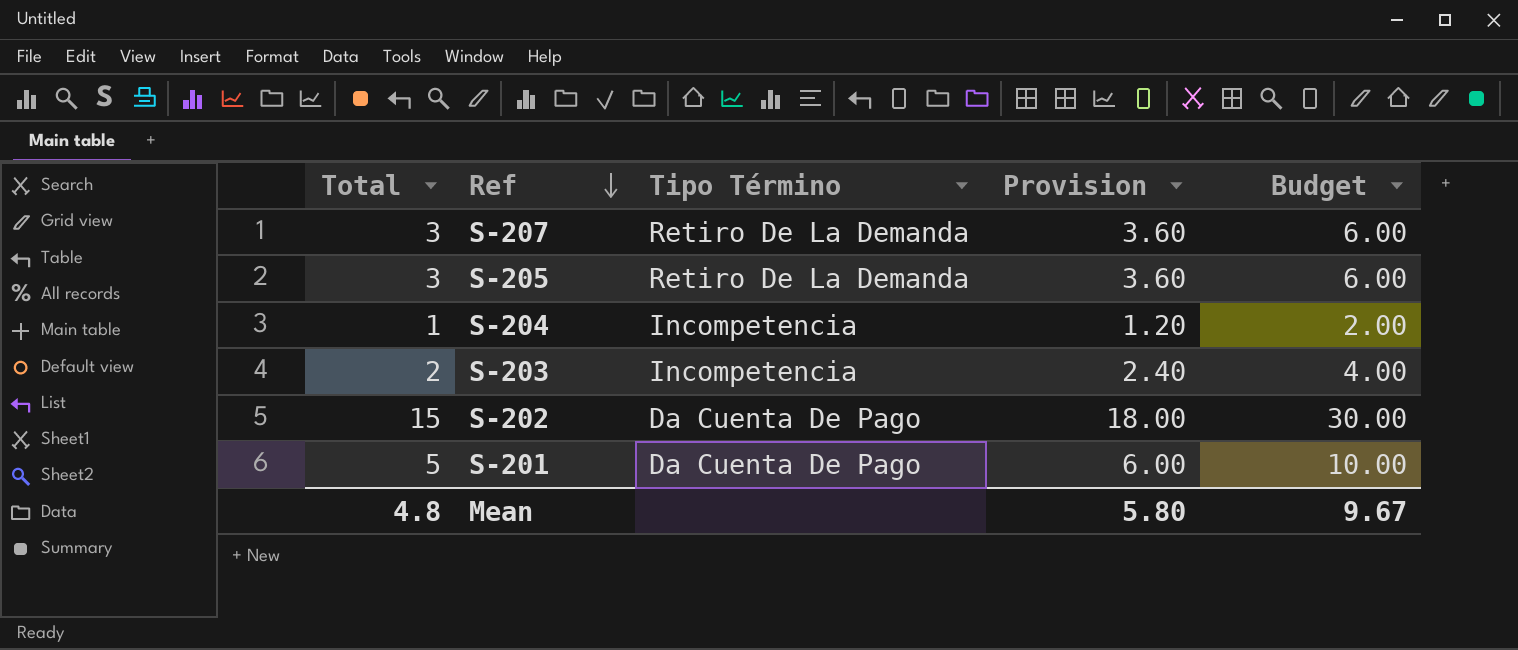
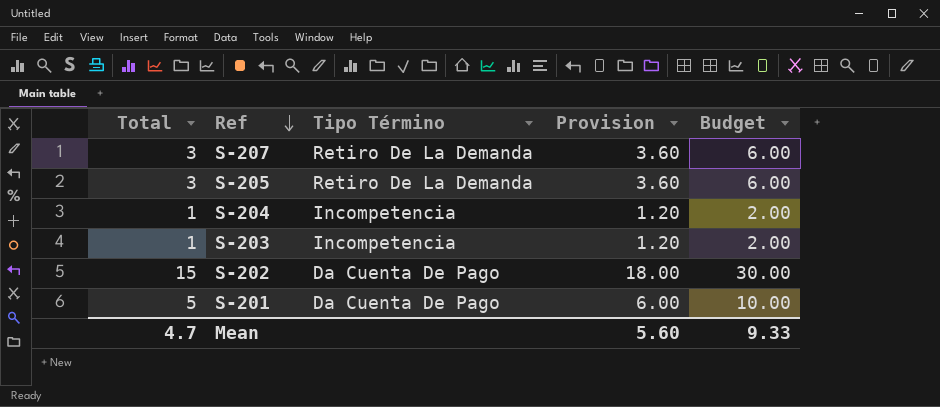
S-203 | Total: 2 -> 1
S-203 | Provision: 2.40 -> 1.20
S-203 | Budget: 4.00 -> 2.00
Mean | Total: 4.8 -> 4.7
Mean | Provision: 5.80 -> 5.60
Mean | Budget: 9.67 -> 9.33

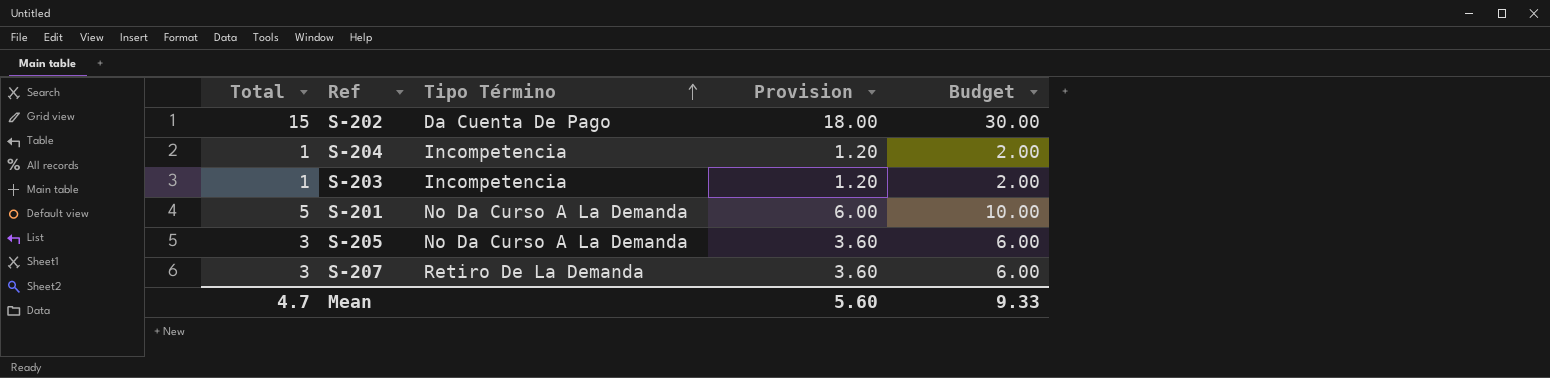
row order: Ref descending -> Tipo Término ascending
S-201 | Tipo Término: Da Cuenta De Pago -> No Da Curso A La Demanda
S-205 | Tipo Término: Retiro De La Demanda -> No Da Curso A La Demanda

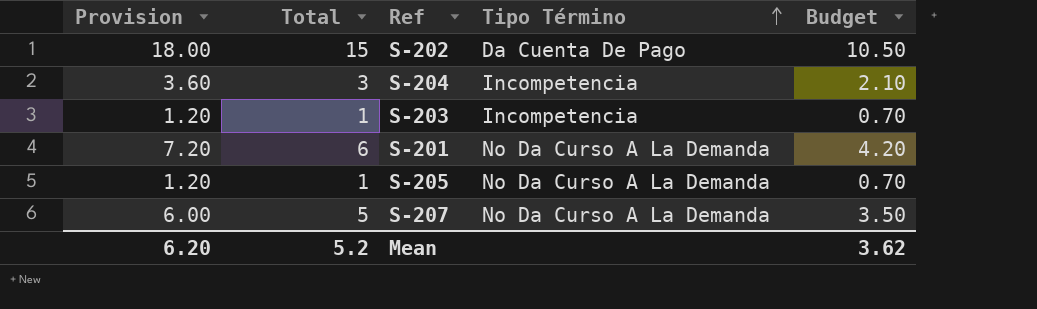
column Provision | position: 4 -> 1
column Budget | formula: [Total] * 2 -> [Total] * 0.7
S-204 | Provision: 1.20 -> 3.60
S-204 | Total: 1 -> 3
S-201 | Provision: 6.00 -> 7.20
S-201 | Total: 5 -> 6
S-205 | Provision: 3.60 -> 1.20
S-205 | Total: 3 -> 1
S-207 | Provision: 3.60 -> 6.00
S-207 | Total: 3 -> 5
S-207 | Tipo Término: Retiro De La Demanda -> No Da Curso A La Demanda
Mean | Provision: 5.60 -> 6.20
Mean | Total: 4.7 -> 5.2
Mean | Budget: 9.33 -> 3.62

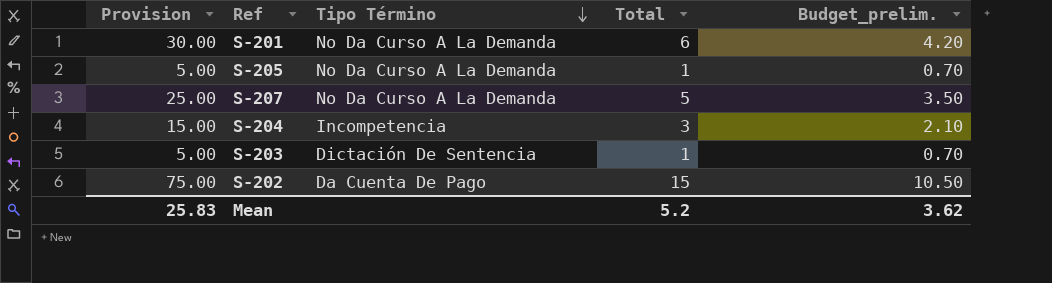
row order: Tipo Término ascending -> Tipo Término descending
column Provision | formula: [Total] * 1.2 -> [Total] * 5
column Total | position: 2 -> 4
column name: Budget -> Budget_prelim.
S-203 | Tipo Término: Incompetencia -> Dictación De Sentencia
Mean | Provision: 6.20 -> 25.83

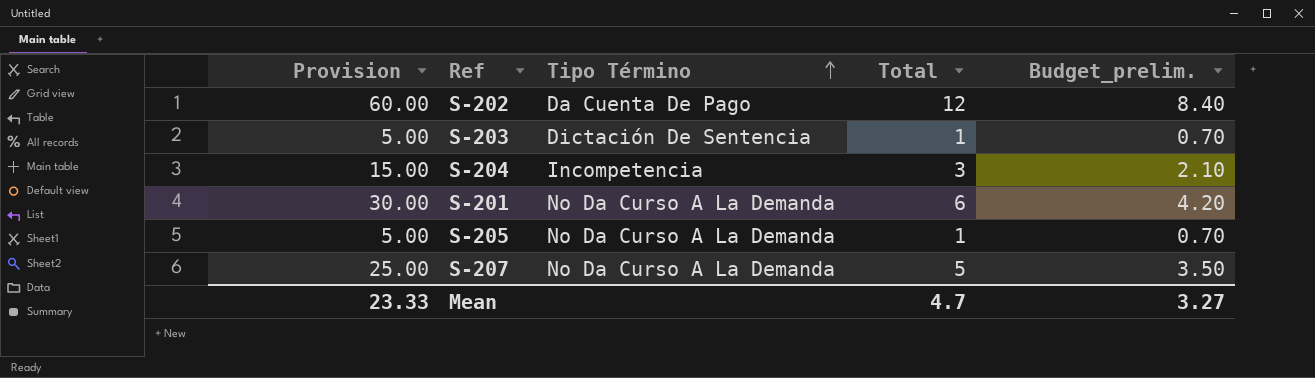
row order: Tipo Término descending -> Tipo Término ascending
S-202 | Provision: 75.00 -> 60.00
S-202 | Total: 15 -> 12
S-202 | Budget_prelim.: 10.50 -> 8.40
Mean | Provision: 25.83 -> 23.33
Mean | Total: 5.2 -> 4.7
Mean | Budget_prelim.: 3.62 -> 3.27

